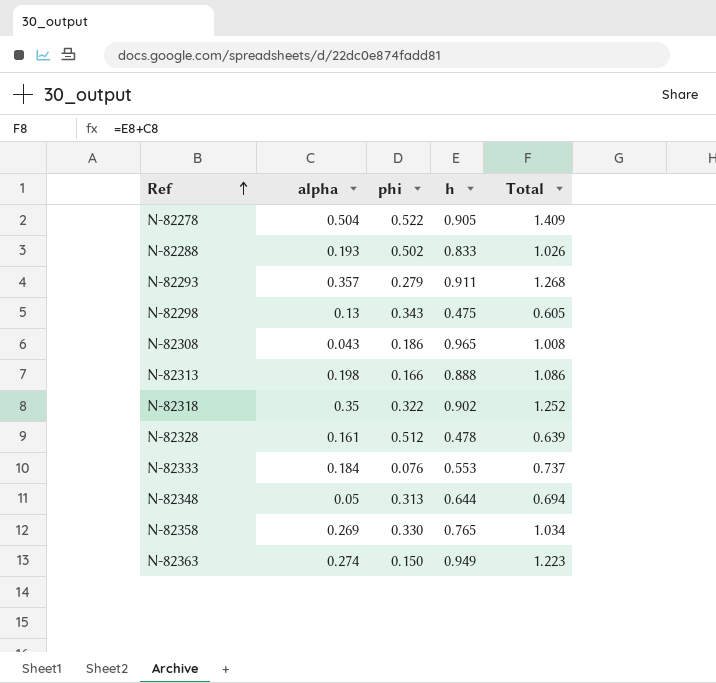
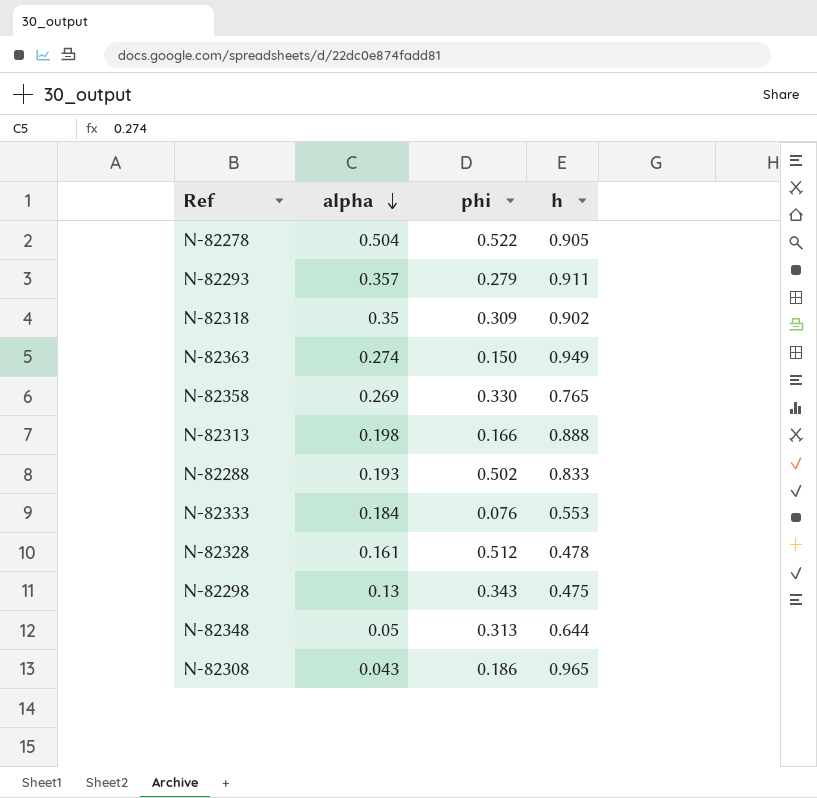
row order: Ref ascending -> alpha descending
column Total | formula: [alpha] + [h] -> none
N-82318 | phi: 0.322 -> 0.309

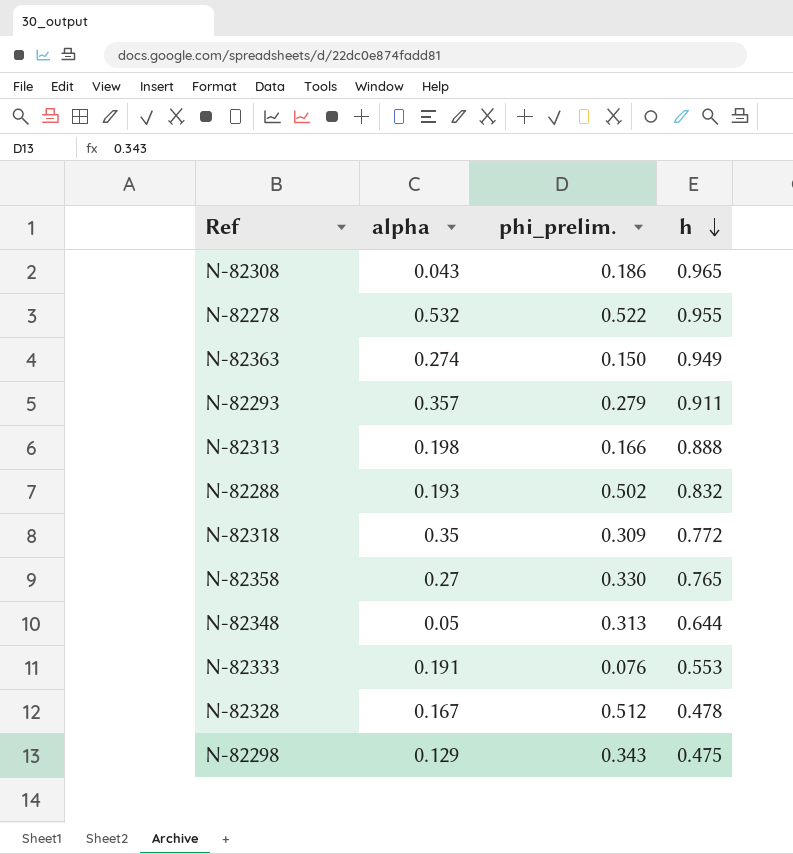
row order: alpha descending -> h descending
column name: phi -> phi_prelim.
N-82278 | alpha: 0.504 -> 0.532
N-82278 | h: 0.905 -> 0.955
N-82288 | h: 0.833 -> 0.832
N-82318 | h: 0.902 -> 0.772
N-82358 | alpha: 0.269 -> 0.27
N-82333 | alpha: 0.184 -> 0.191
N-82328 | alpha: 0.161 -> 0.167
N-82298 | alpha: 0.13 -> 0.129

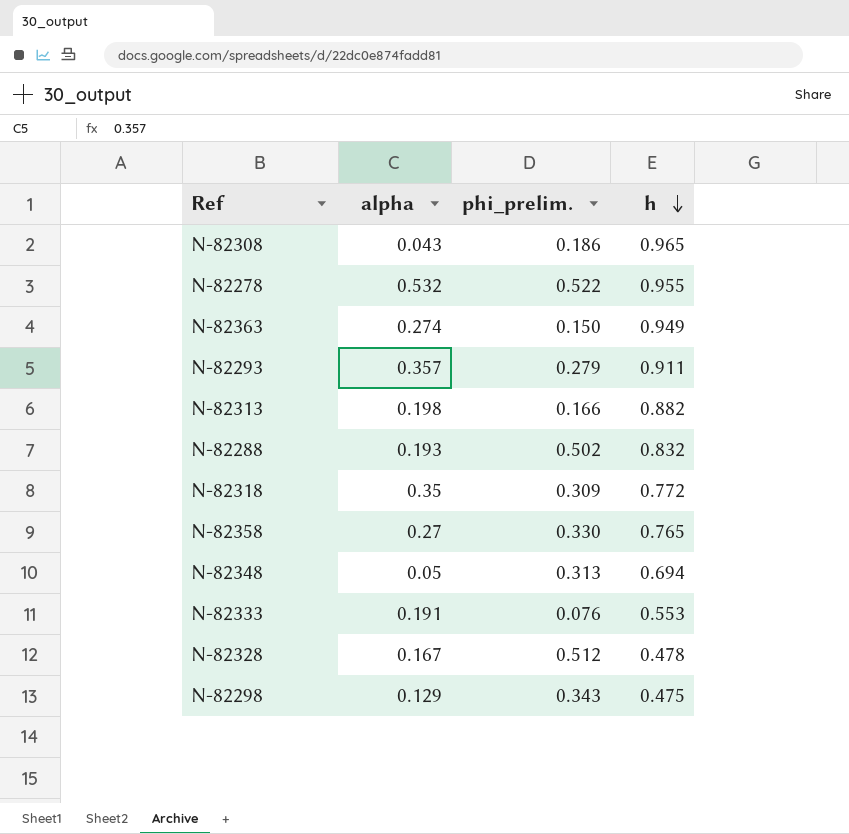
N-82313 | h: 0.888 -> 0.882
N-82348 | h: 0.644 -> 0.694

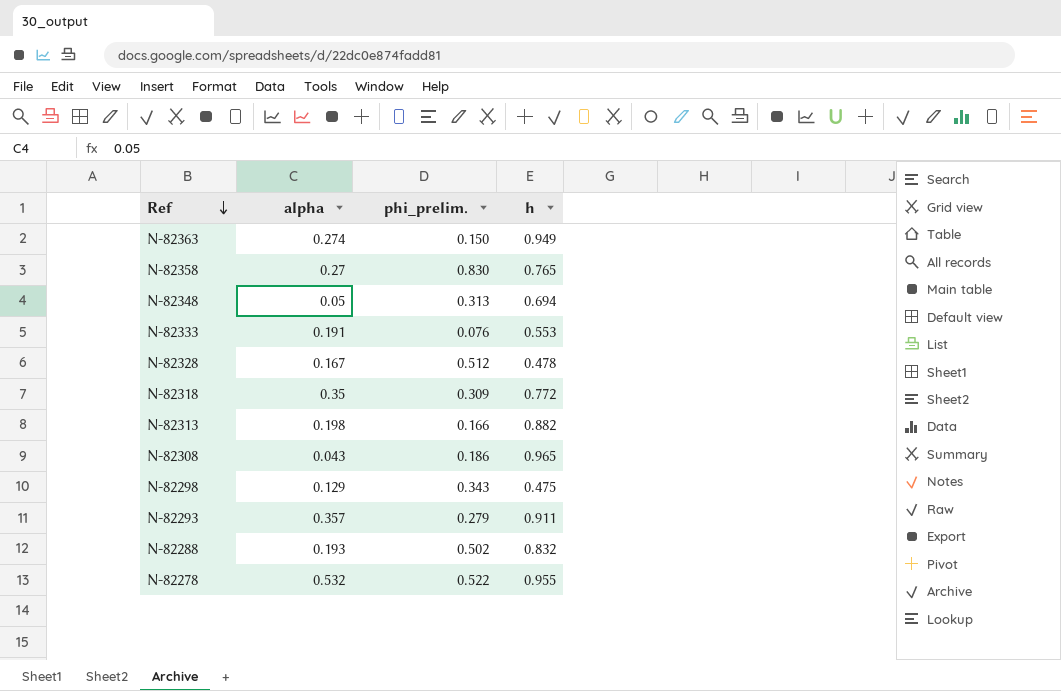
row order: h descending -> Ref descending
N-82358 | phi_prelim.: 0.330 -> 0.830

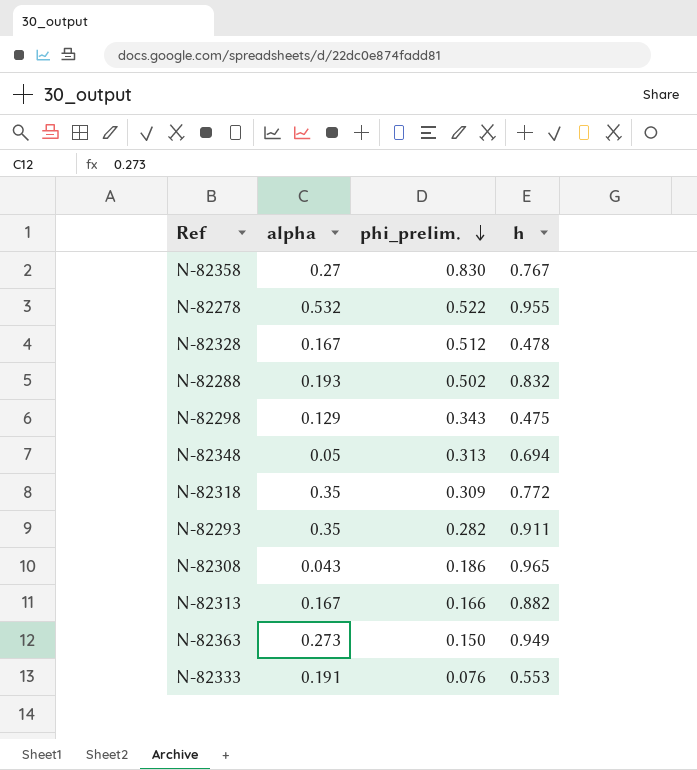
row order: Ref descending -> phi_prelim. descending
N-82358 | h: 0.765 -> 0.767
N-82293 | alpha: 0.357 -> 0.35
N-82293 | phi_prelim.: 0.279 -> 0.282
N-82313 | alpha: 0.198 -> 0.167
N-82363 | alpha: 0.274 -> 0.273

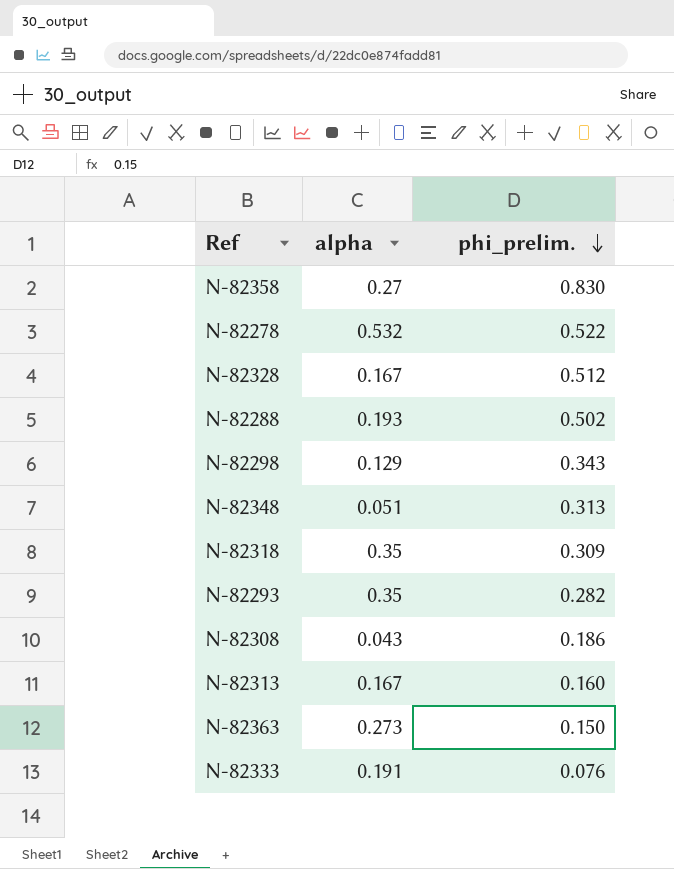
column h | position: 4 -> none
N-82348 | alpha: 0.05 -> 0.051
N-82313 | phi_prelim.: 0.166 -> 0.160

